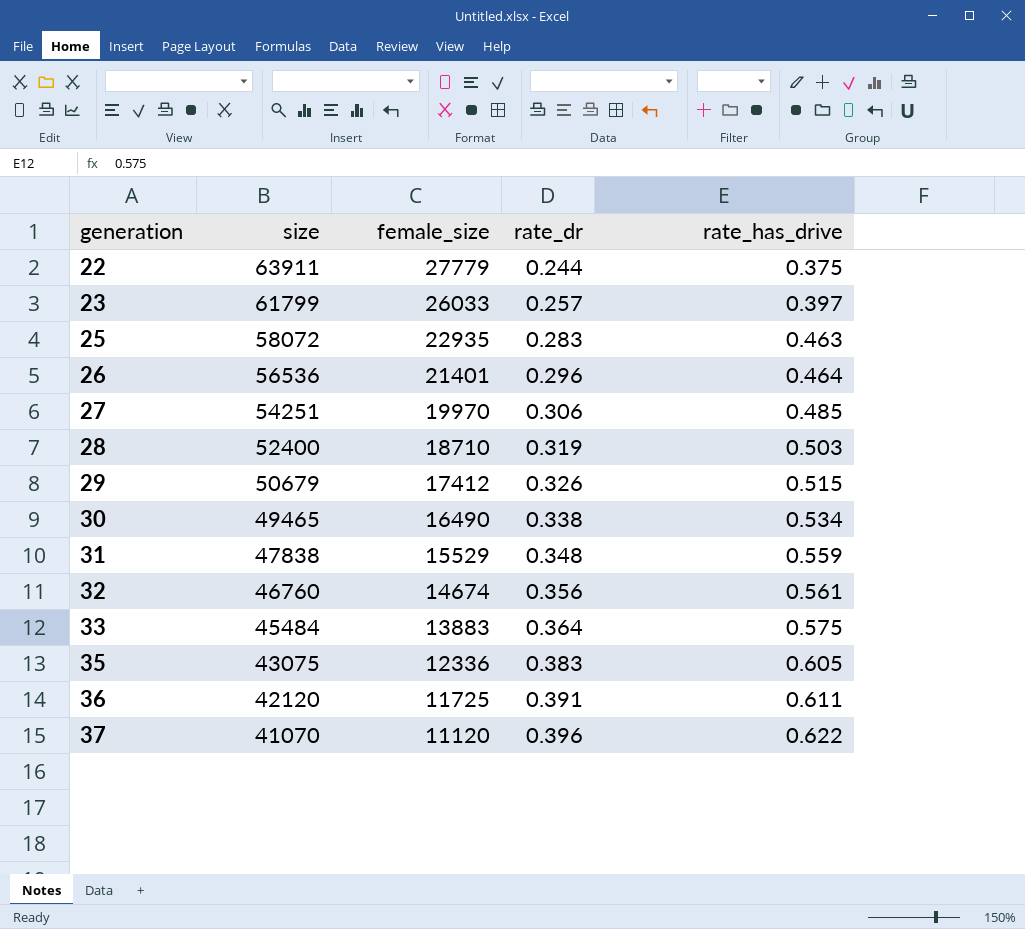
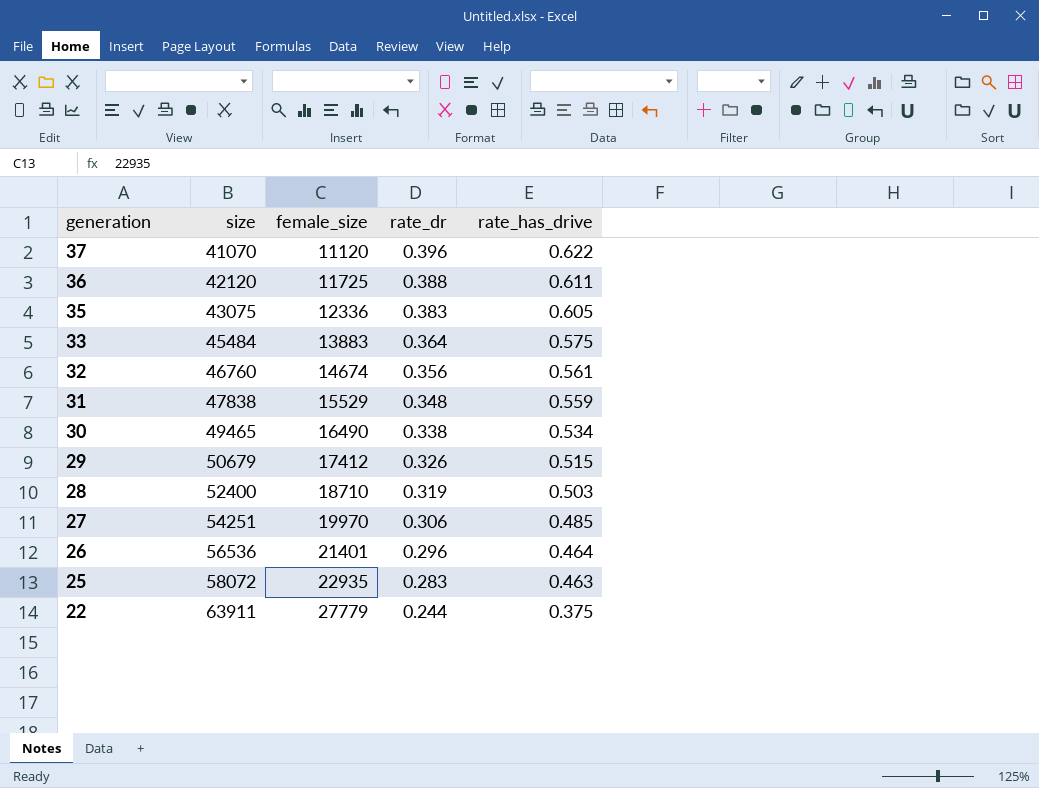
row order: generation ascending -> generation descending
row 23: 61799 | 26033 | 0.257 | 0.397 -> none
36 | rate_dr: 0.391 -> 0.388

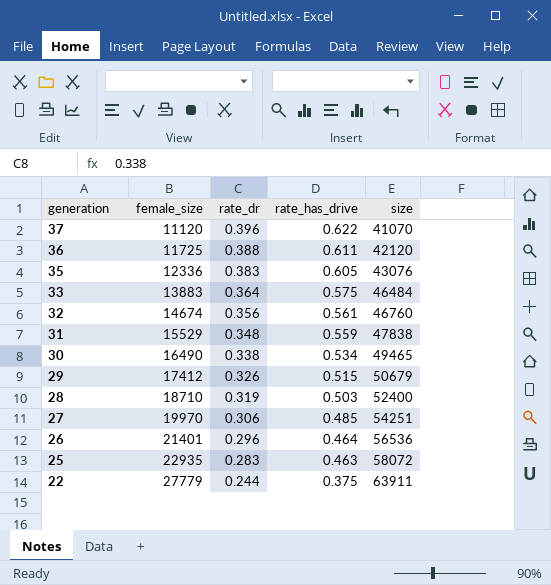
column size | position: 2 -> 5
35 | size: 43075 -> 43076
33 | size: 45484 -> 46484

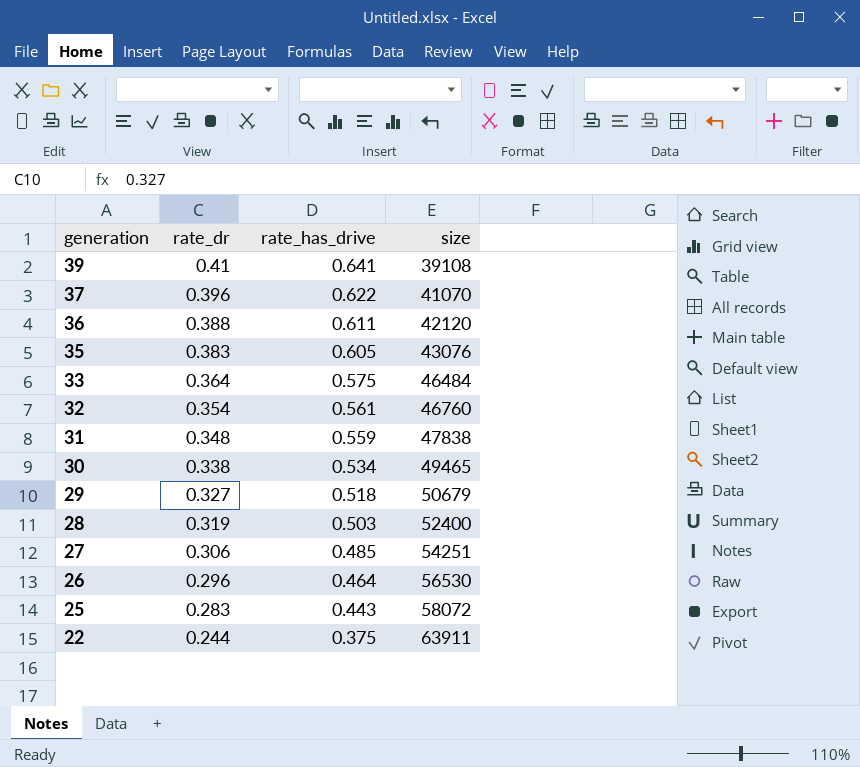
column female_size | position: 2 -> none
row 39: none -> 0.41 | 0.641 | 39108
32 | rate_dr: 0.356 -> 0.354
29 | rate_dr: 0.326 -> 0.327
29 | rate_has_drive: 0.515 -> 0.518
26 | size: 56536 -> 56530
25 | rate_has_drive: 0.463 -> 0.443

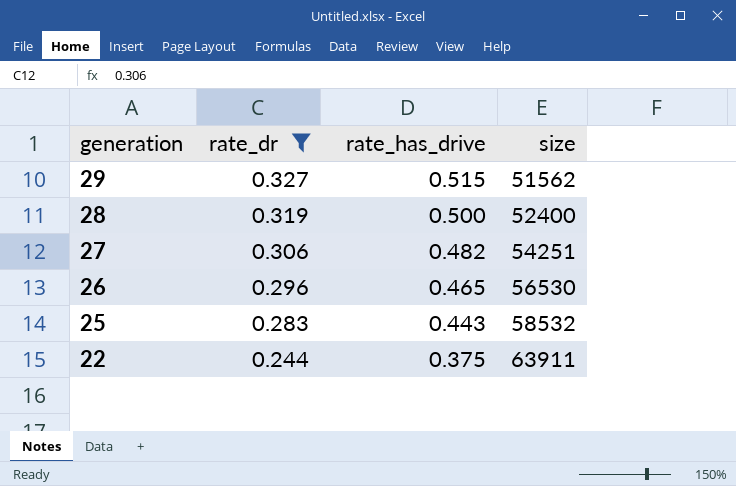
filter: none -> rate_dr <= 0.327
29 | rate_has_drive: 0.518 -> 0.515
29 | size: 50679 -> 51562
28 | rate_has_drive: 0.503 -> 0.500
27 | rate_has_drive: 0.485 -> 0.482
26 | rate_has_drive: 0.464 -> 0.465
25 | size: 58072 -> 58532

